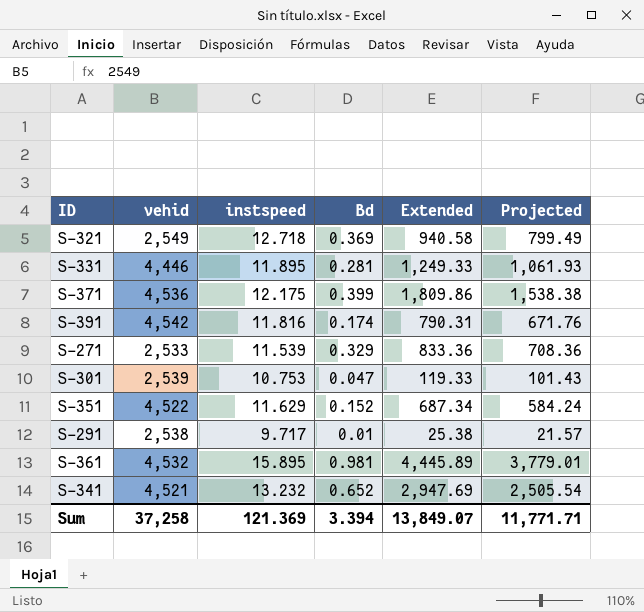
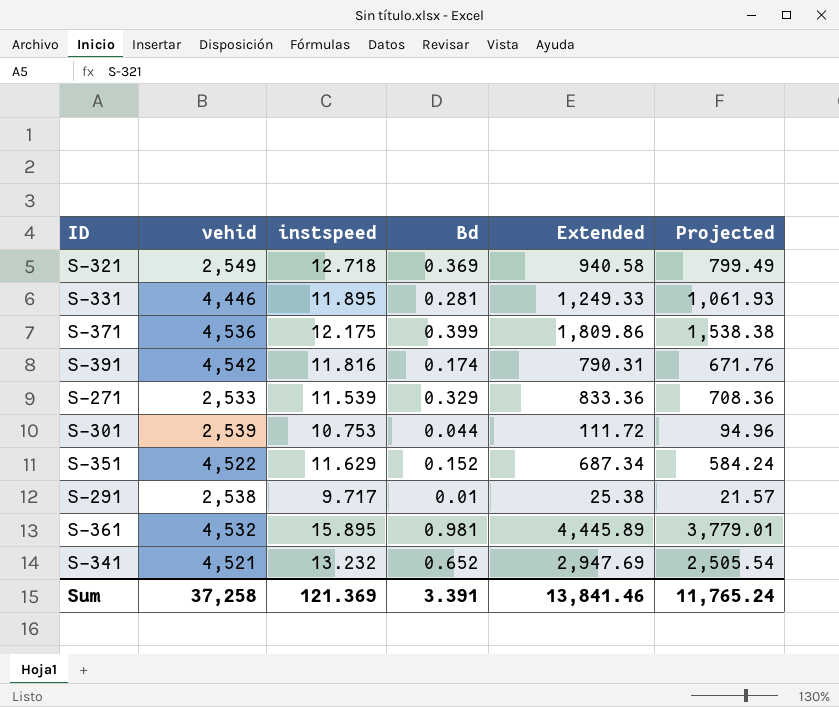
S-301 | Bd: 0.047 -> 0.044
S-301 | Extended: 119.33 -> 111.72
S-301 | Projected: 101.43 -> 94.96
Sum | Bd: 3.394 -> 3.391
Sum | Extended: 13,849.07 -> 13,841.46
Sum | Projected: 11,771.71 -> 11,765.24

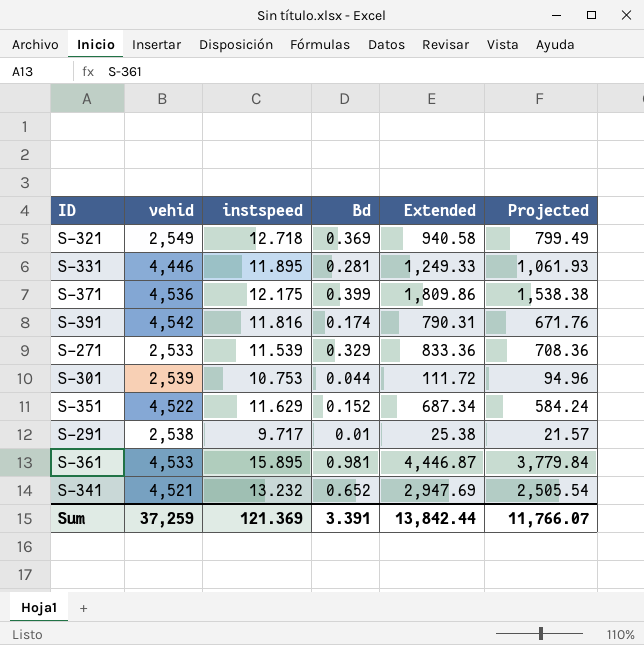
S-361 | vehid: 4,532 -> 4,533
S-361 | Extended: 4,445.89 -> 4,446.87
S-361 | Projected: 3,779.01 -> 3,779.84
Sum | vehid: 37,258 -> 37,259
Sum | Extended: 13,841.46 -> 13,842.44
Sum | Projected: 11,765.24 -> 11,766.07

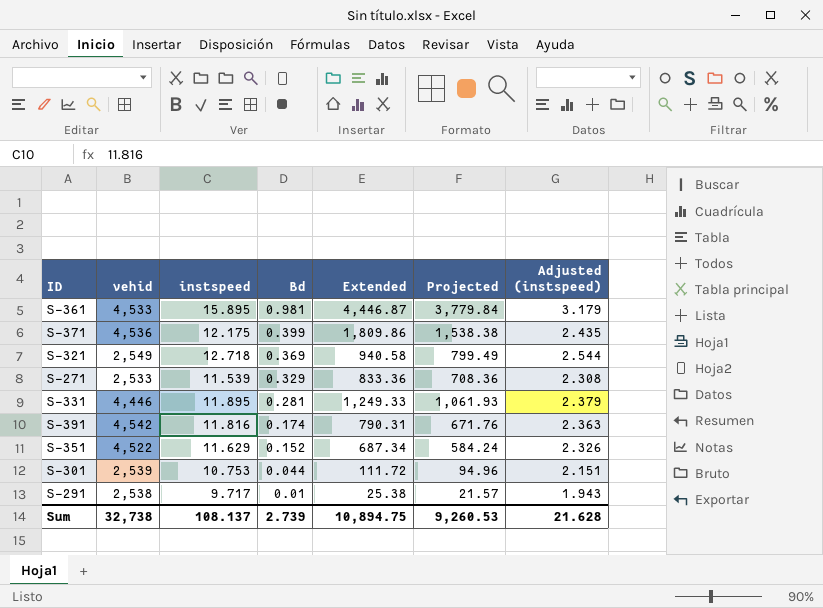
row order: none -> Bd descending
column Adjusted (instspeed) | formula: none -> [instspeed] * 0.2
row S-341: 4,521 | 13.232 | 0.652 | 2,947.69 | 2,505.54 -> none
Sum | vehid: 37,259 -> 32,738
Sum | instspeed: 121.369 -> 108.137
Sum | Bd: 3.391 -> 2.739
Sum | Extended: 13,842.44 -> 10,894.75
Sum | Projected: 11,766.07 -> 9,260.53

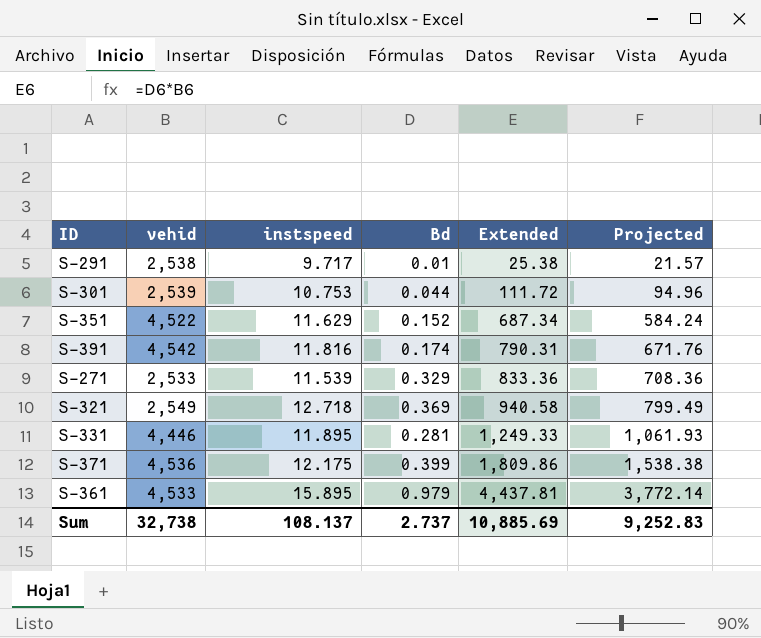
row order: Bd descending -> Extended ascending
column Adjusted (instspeed) | formula: [instspeed] * 0.2 -> none
S-361 | Bd: 0.981 -> 0.979
S-361 | Extended: 4,446.87 -> 4,437.81
S-361 | Projected: 3,779.84 -> 3,772.14
Sum | Bd: 2.739 -> 2.737
Sum | Extended: 10,894.75 -> 10,885.69
Sum | Projected: 9,260.53 -> 9,252.83

